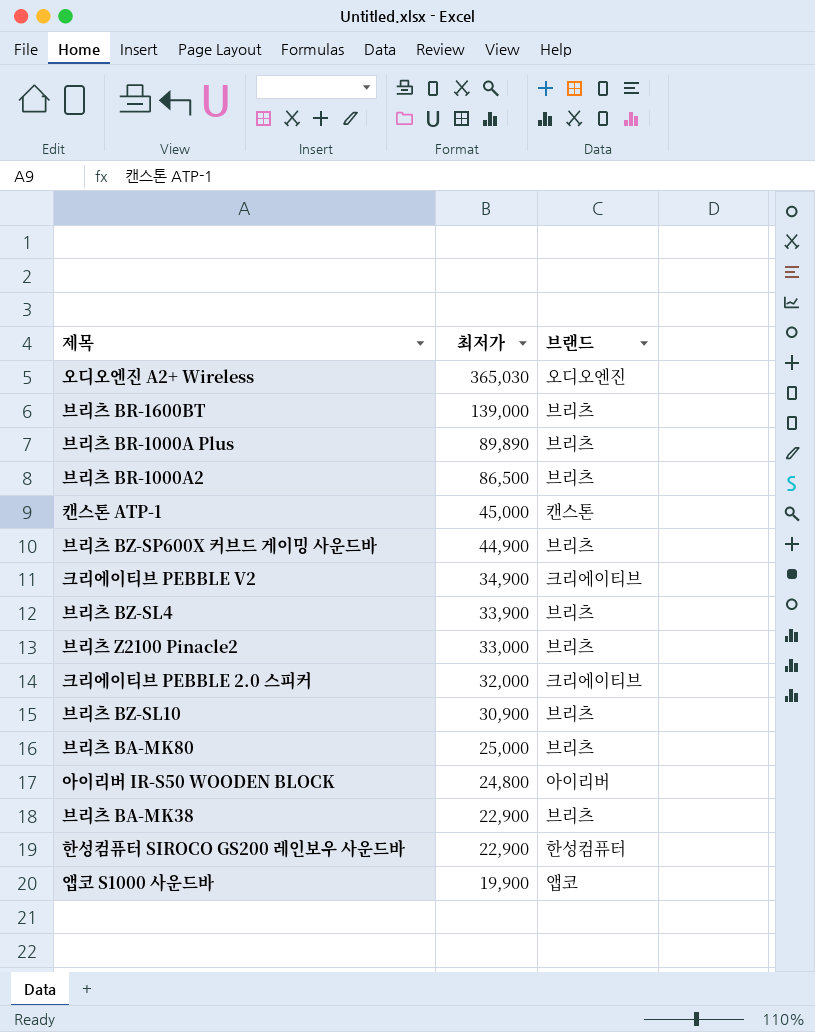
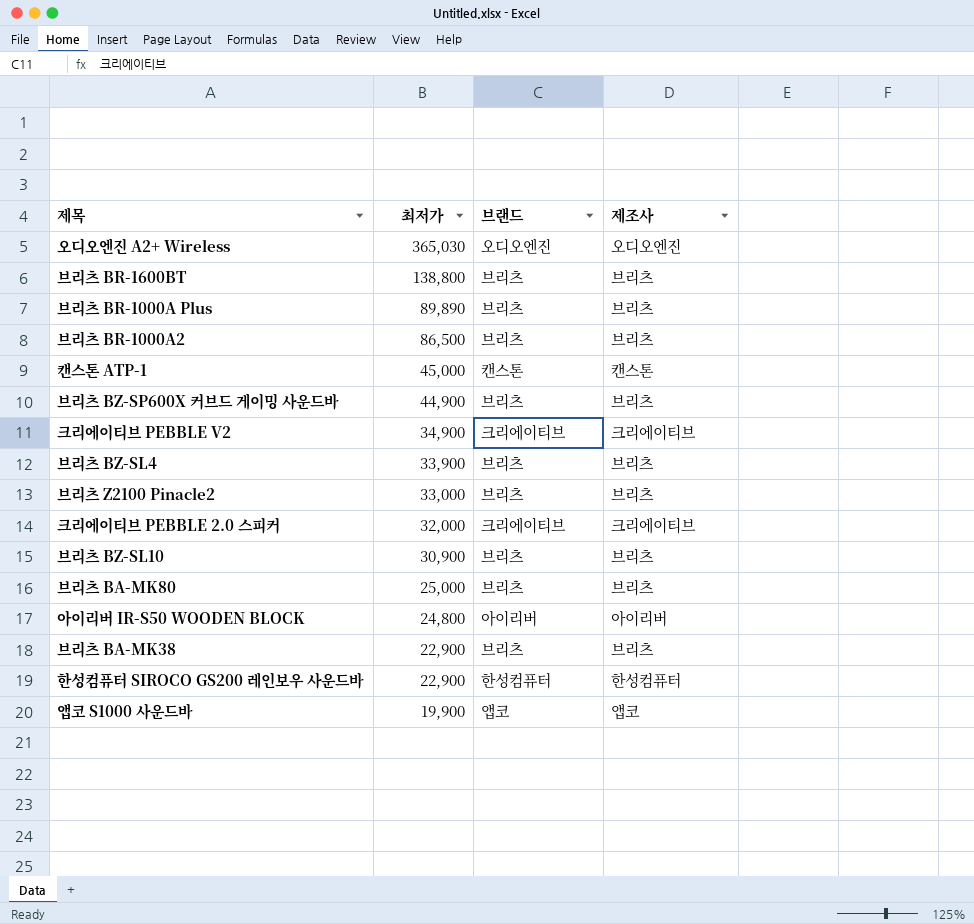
column 제조사 | position: none -> 4
브리츠 BR-1600BT | 최저가: 139,000 -> 138,800

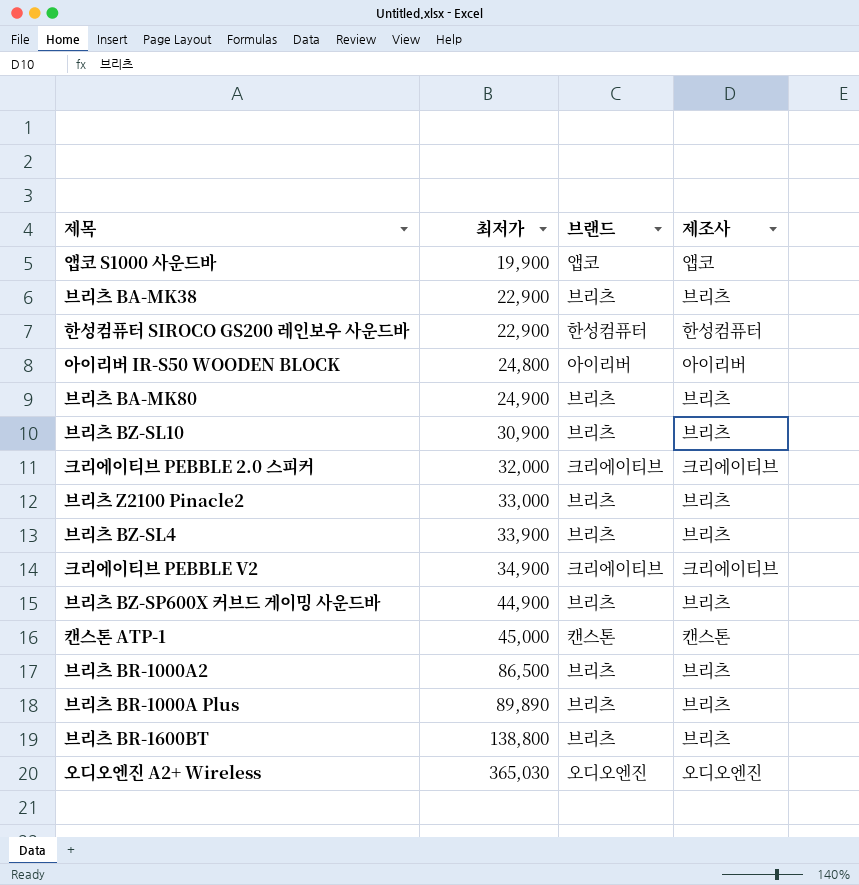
row order: 최저가 descending -> 최저가 ascending
브리츠 BA-MK80 | 최저가: 25,000 -> 24,900

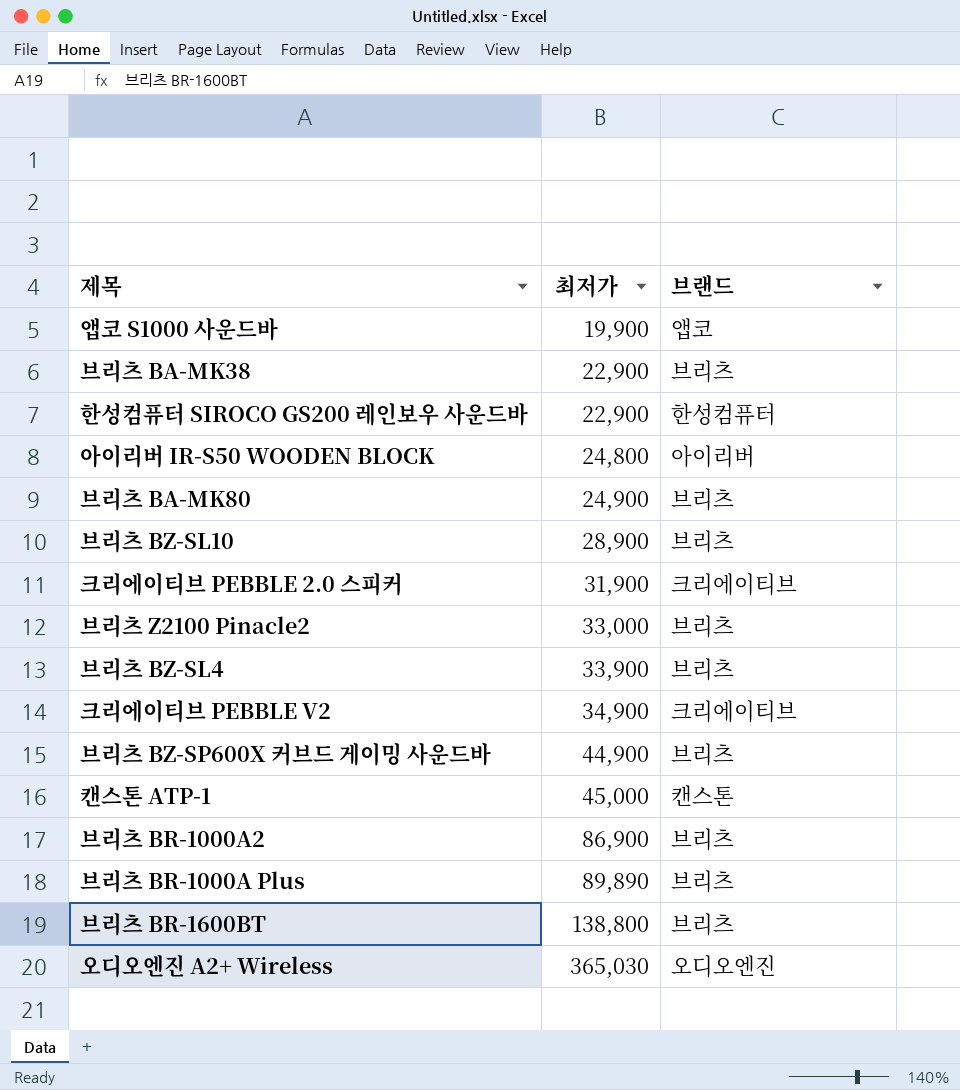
column 제조사 | position: 4 -> none
브리츠 BZ-SL10 | 최저가: 30,900 -> 28,900
크리에이티브 PEBBLE 2.0 스피커 | 최저가: 32,000 -> 31,900
브리츠 BR-1000A2 | 최저가: 86,500 -> 86,900

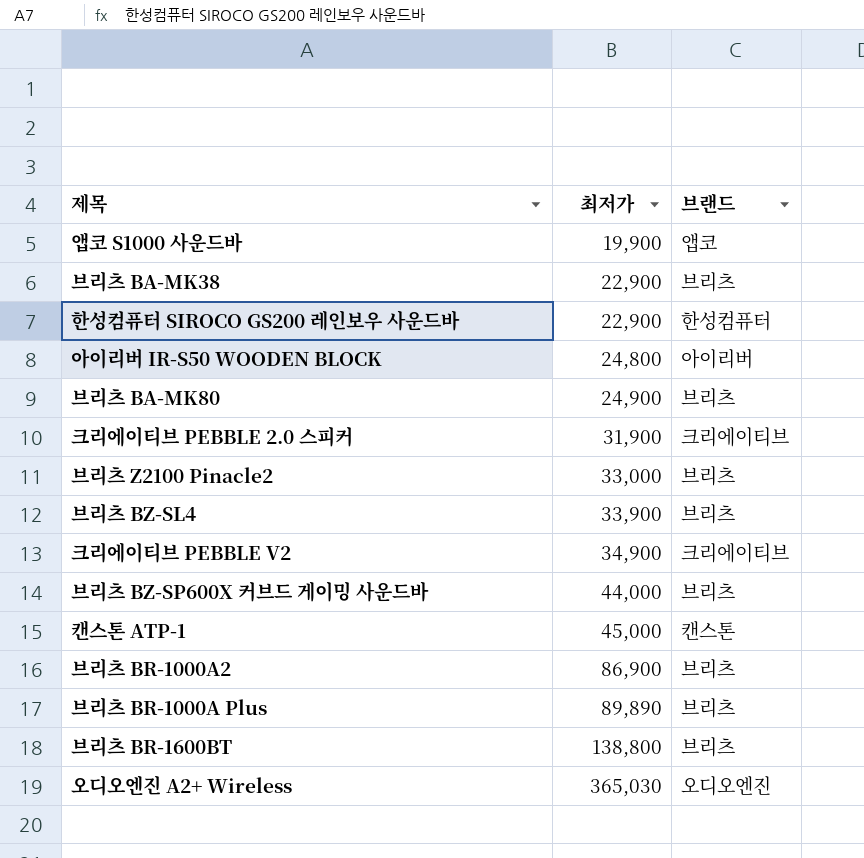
row 브리츠 BZ-SL10: 28,900 | 브리츠 -> none
브리츠 BZ-SP600X 커브드 게이밍 사운드바 | 최저가: 44,900 -> 44,000

